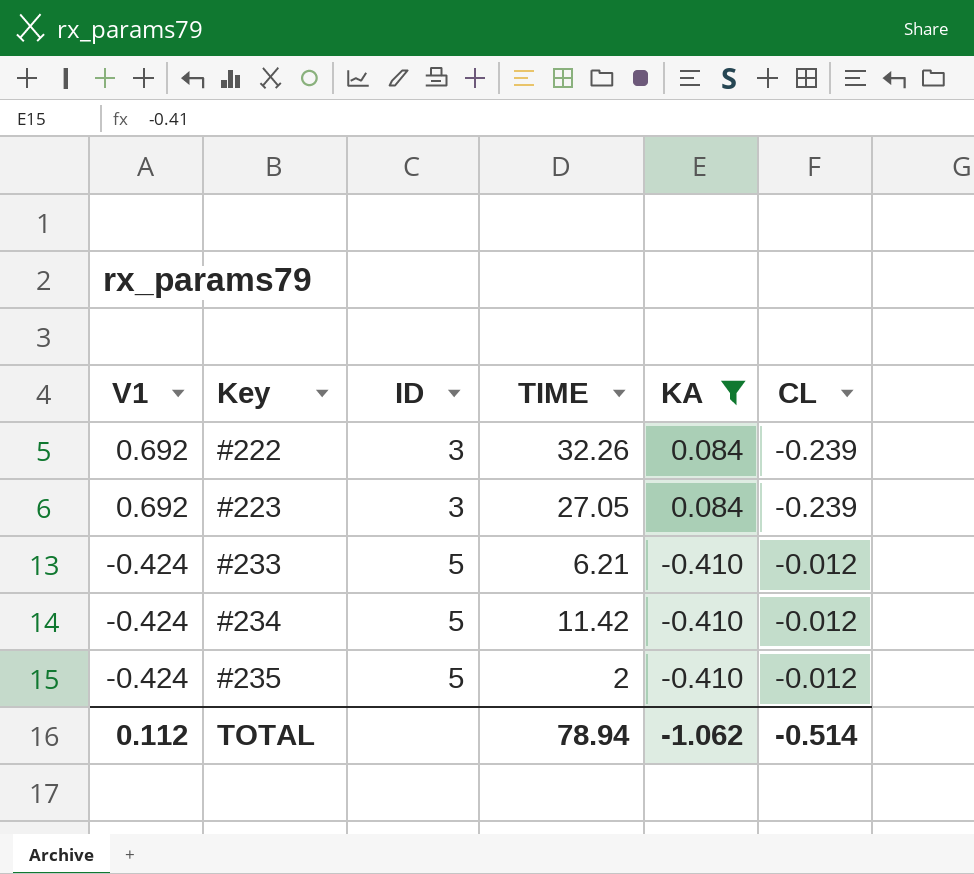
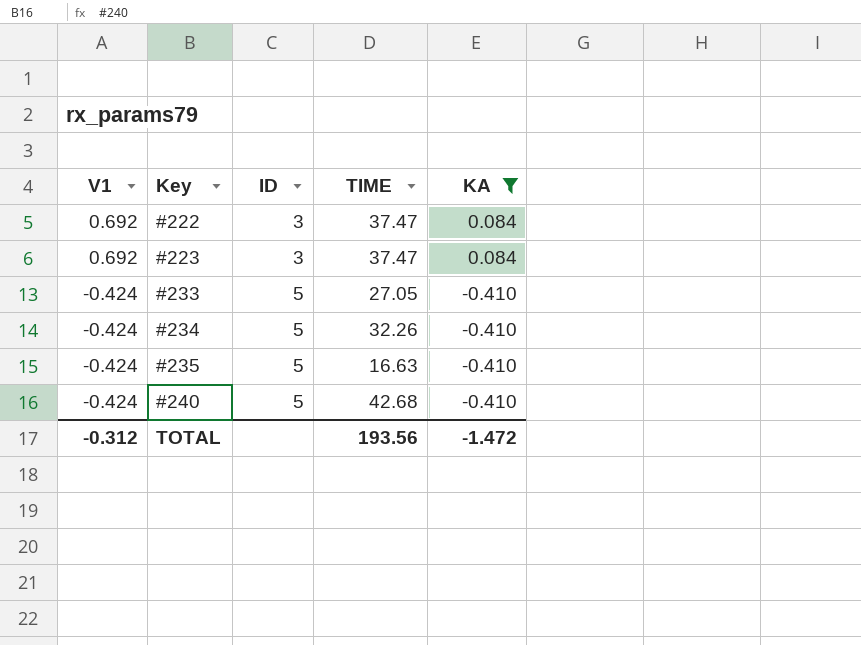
column CL | position: 6 -> none
#222 | TIME: 32.26 -> 37.47
#223 | TIME: 27.05 -> 37.47
#233 | TIME: 6.21 -> 27.05
#234 | TIME: 11.42 -> 32.26
#235 | TIME: 2 -> 16.63
row #240: none -> -0.424 | 5 | 42.68 | -0.410
TOTAL | V1: 0.112 -> -0.312
TOTAL | TIME: 78.94 -> 193.56
TOTAL | KA: -1.062 -> -1.472

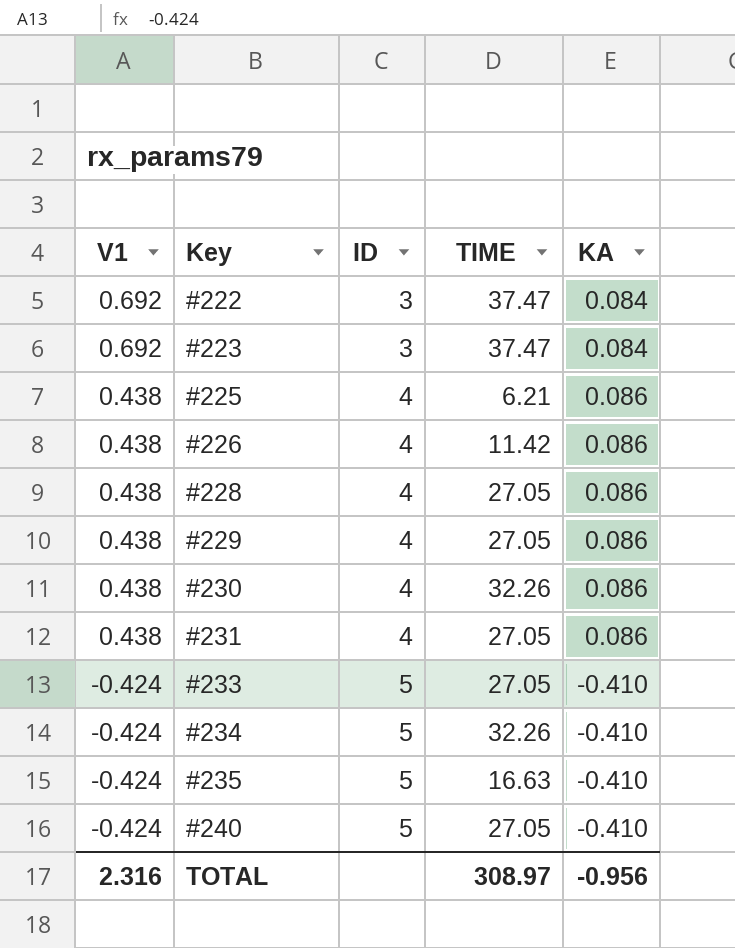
filter: KA != 0.086 -> none
#240 | TIME: 42.68 -> 27.05
TOTAL | V1: -0.312 -> 2.316
TOTAL | TIME: 193.56 -> 308.97
TOTAL | KA: -1.472 -> -0.956

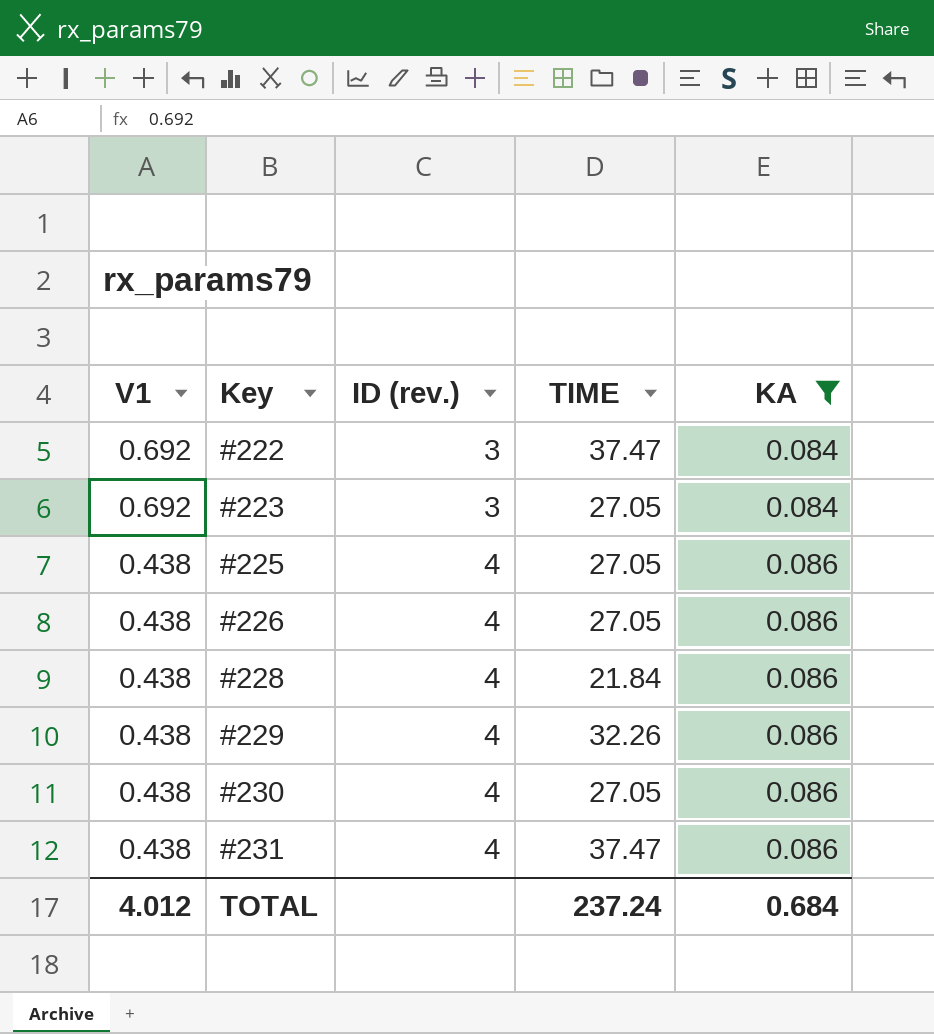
filter: none -> KA != -0.410
column name: ID -> ID (rev.)
#223 | TIME: 37.47 -> 27.05
#225 | TIME: 6.21 -> 27.05
#226 | TIME: 11.42 -> 27.05
#228 | TIME: 27.05 -> 21.84
#229 | TIME: 27.05 -> 32.26
#230 | TIME: 32.26 -> 27.05
#231 | TIME: 27.05 -> 37.47
TOTAL | V1: 2.316 -> 4.012
TOTAL | TIME: 308.97 -> 237.24
TOTAL | KA: -0.956 -> 0.684

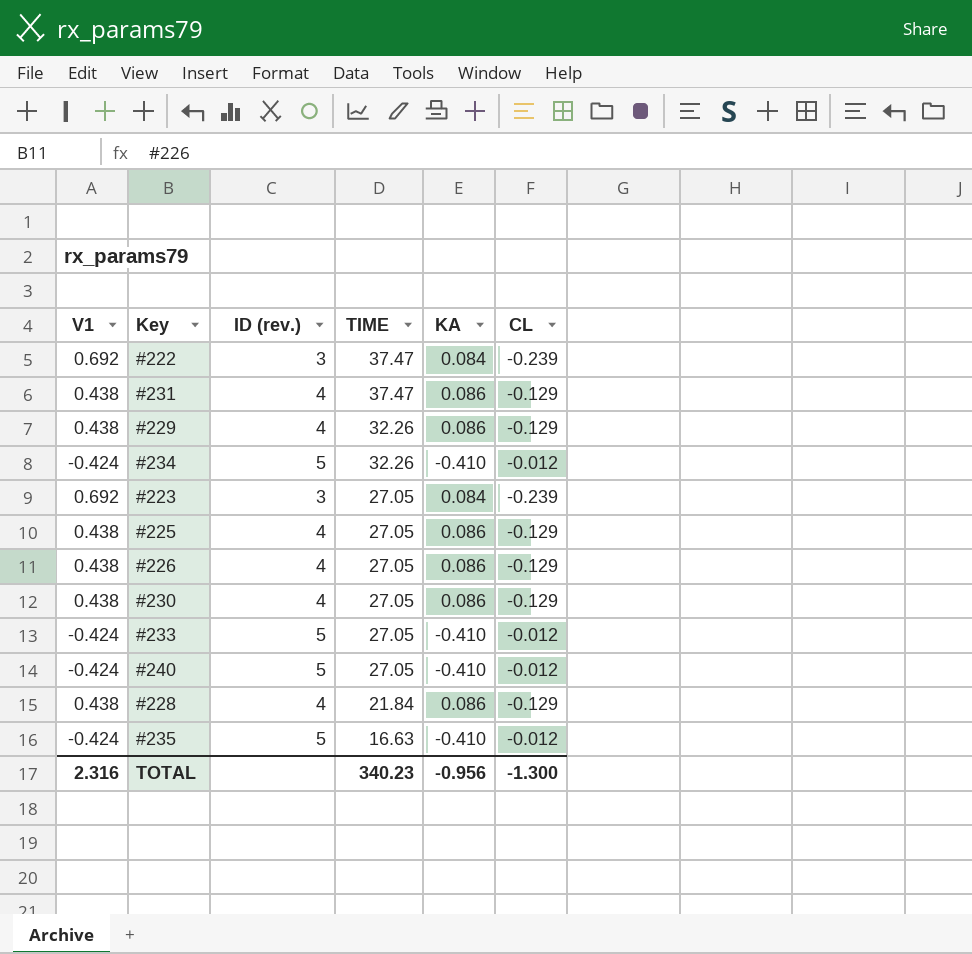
filter: KA != -0.410 -> none
row order: V1 descending -> TIME descending
column CL | position: none -> 6
TOTAL | V1: 4.012 -> 2.316
TOTAL | TIME: 237.24 -> 340.23
TOTAL | KA: 0.684 -> -0.956

